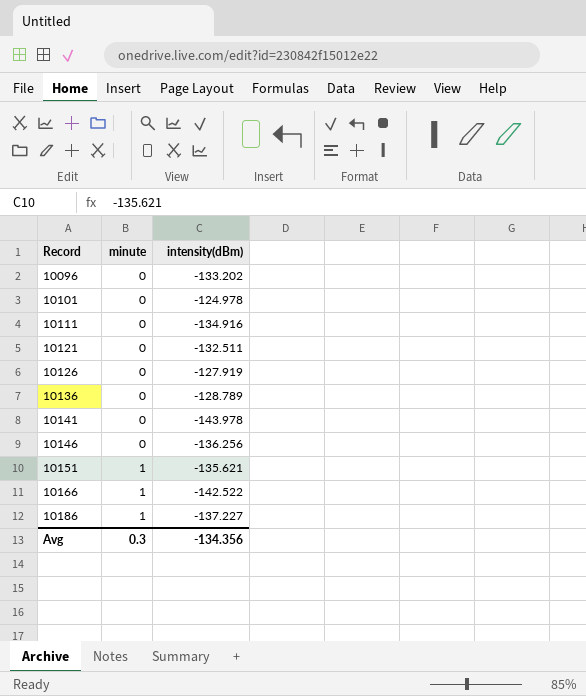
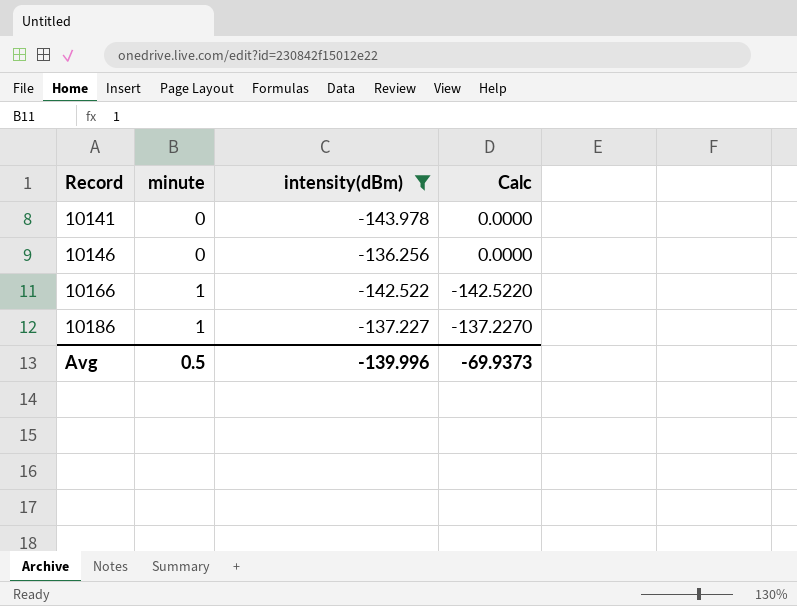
filter: none -> intensity(dBm) <= -136.256
column Calc | formula: none -> [minute] * [intensity(dBm)]
Avg | minute: 0.3 -> 0.5
Avg | intensity(dBm): -134.356 -> -139.996

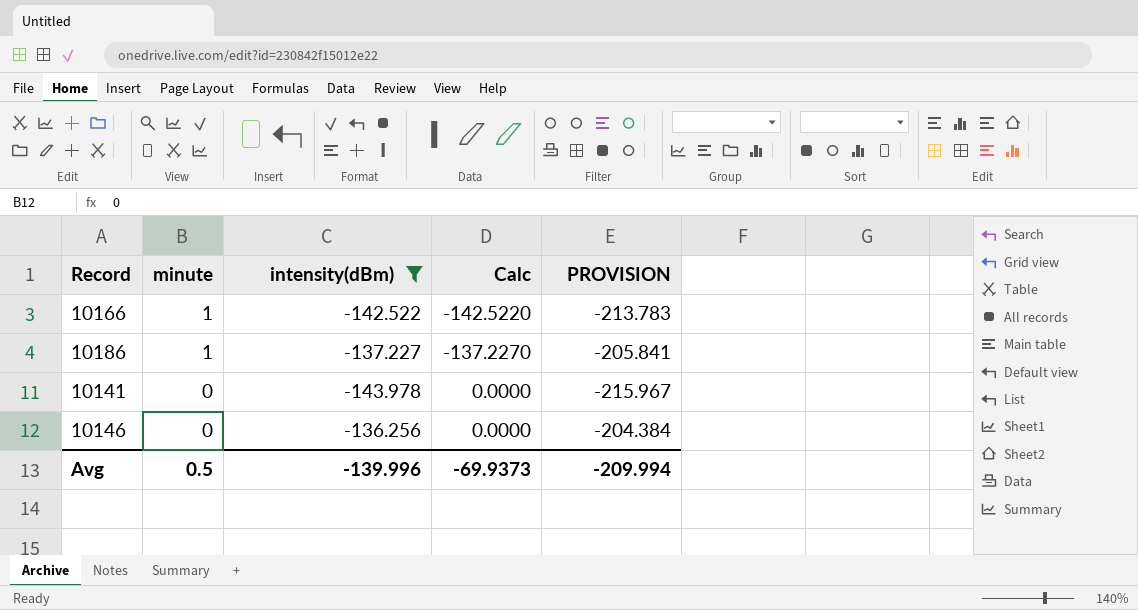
row order: Record ascending -> minute descending
column PROVISION | formula: none -> [intensity(dBm)] * 1.5

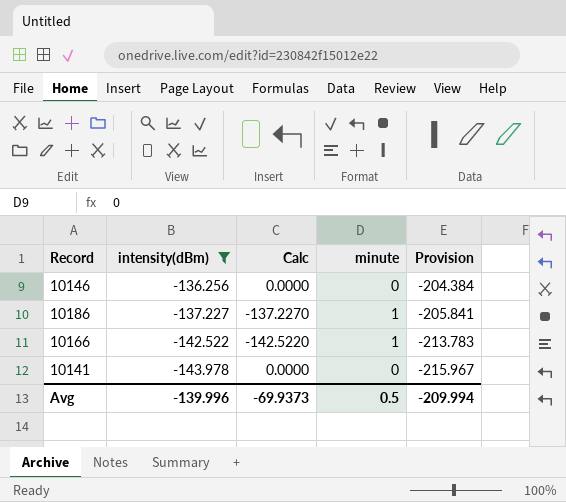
row order: minute descending -> intensity(dBm) descending
column minute | position: 2 -> 4
column name: PROVISION -> Provision

